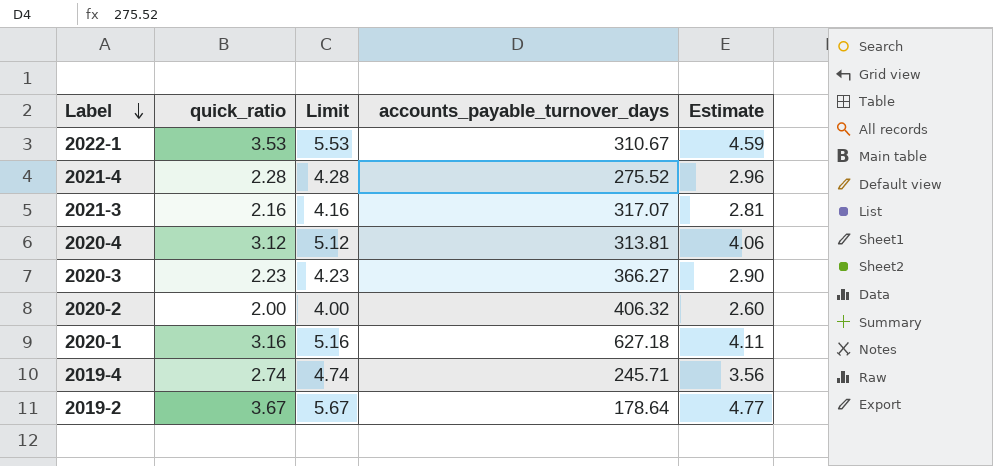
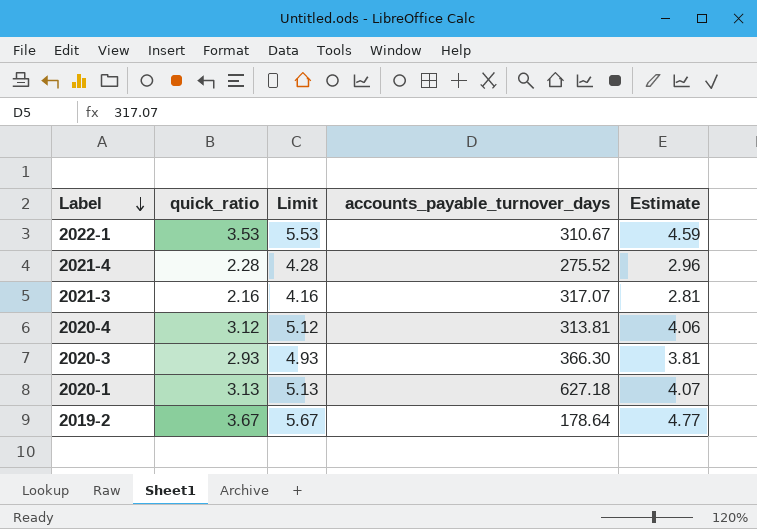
row 2020-2: 2.00 | 4.00 | 406.32 | 2.60 -> none
row 2019-4: 2.74 | 4.74 | 245.71 | 3.56 -> none
2020-3 | quick_ratio: 2.23 -> 2.93
2020-3 | Limit: 4.23 -> 4.93
2020-3 | accounts_payable_turnover_days: 366.27 -> 366.30
2020-3 | Estimate: 2.90 -> 3.81
2020-1 | quick_ratio: 3.16 -> 3.13
2020-1 | Limit: 5.16 -> 5.13
2020-1 | Estimate: 4.11 -> 4.07

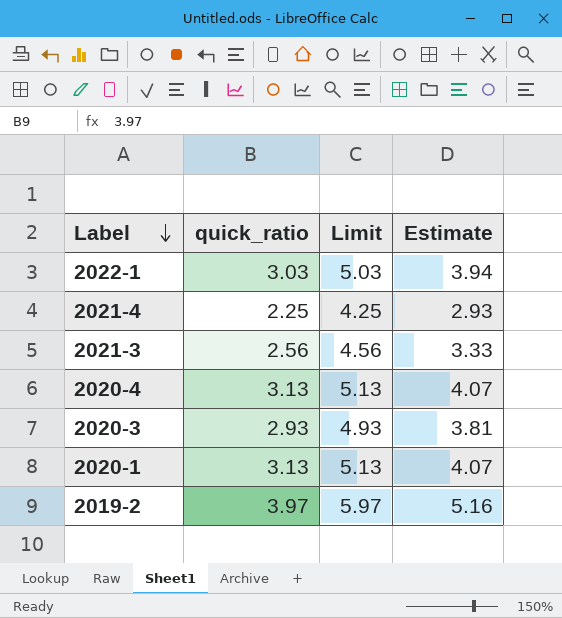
column accounts_payable_turnover_days | position: 4 -> none
2022-1 | quick_ratio: 3.53 -> 3.03
2022-1 | Limit: 5.53 -> 5.03
2022-1 | Estimate: 4.59 -> 3.94
2021-4 | quick_ratio: 2.28 -> 2.25
2021-4 | Limit: 4.28 -> 4.25
2021-4 | Estimate: 2.96 -> 2.93
2021-3 | quick_ratio: 2.16 -> 2.56
2021-3 | Limit: 4.16 -> 4.56
2021-3 | Estimate: 2.81 -> 3.33
2020-4 | quick_ratio: 3.12 -> 3.13
2020-4 | Limit: 5.12 -> 5.13
2020-4 | Estimate: 4.06 -> 4.07
2019-2 | quick_ratio: 3.67 -> 3.97
2019-2 | Limit: 5.67 -> 5.97
2019-2 | Estimate: 4.77 -> 5.16

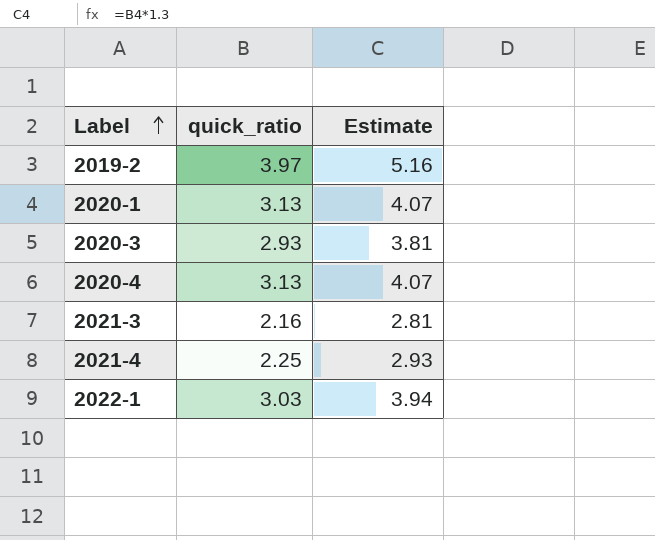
row order: Label descending -> Label ascending
column Limit | formula: [quick_ratio] + 2 -> none
2021-3 | quick_ratio: 2.56 -> 2.16
2021-3 | Estimate: 3.33 -> 2.81

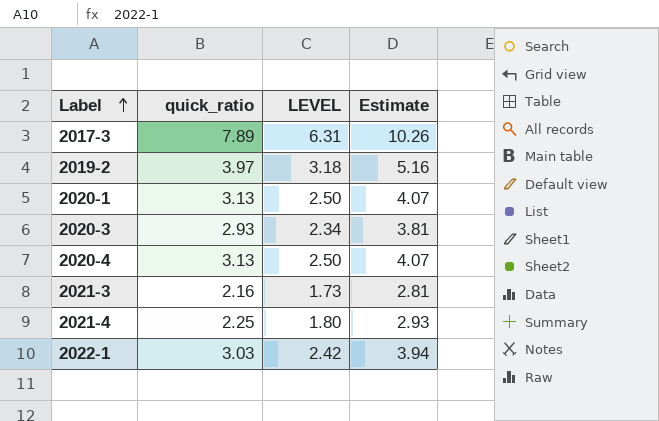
column LEVEL | formula: none -> [quick_ratio] * 0.8
row 2017-3: none -> 7.89 | 6.31 | 10.26

